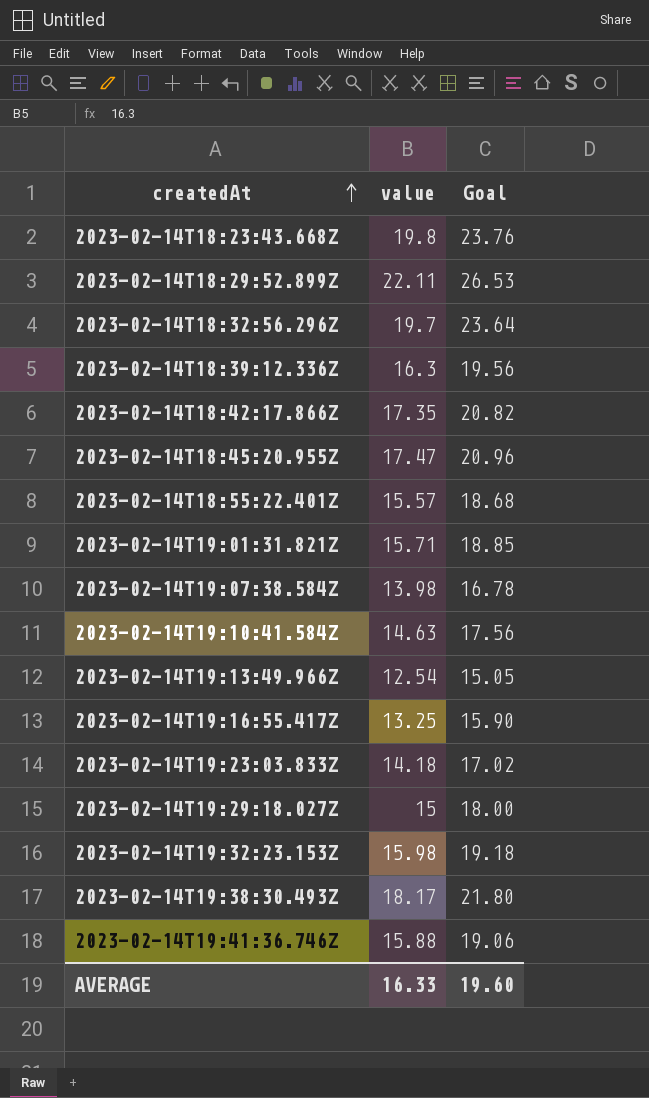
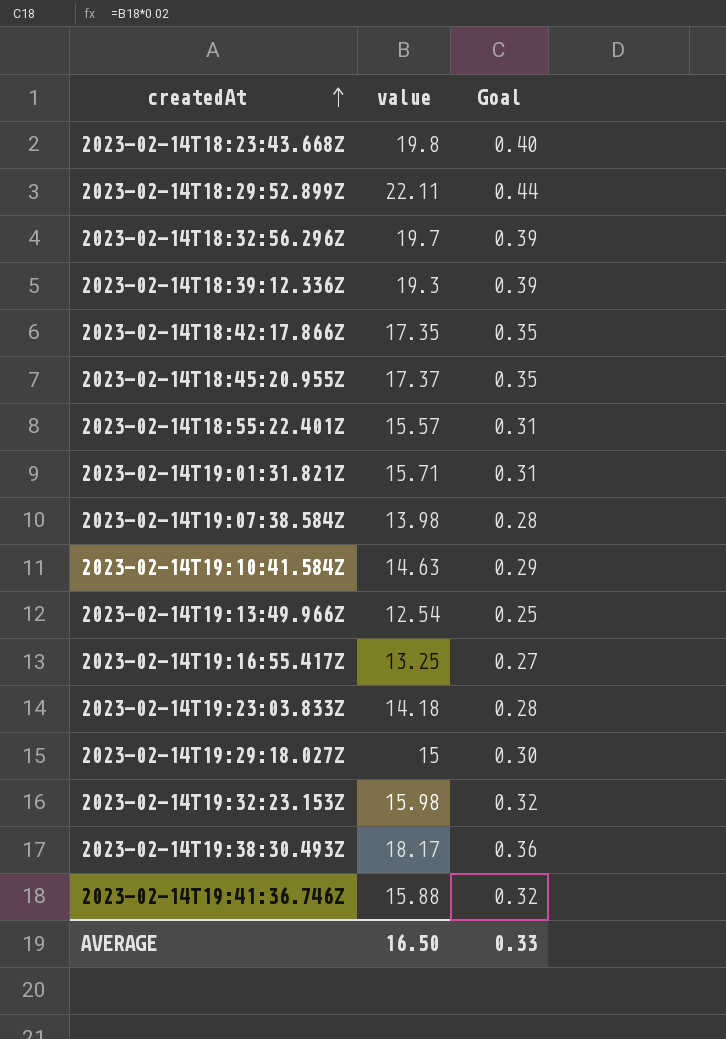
column Goal | formula: [value] * 1.2 -> [value] * 0.02
2023-02-14T18:39:12.336Z | value: 16.3 -> 19.3
2023-02-14T18:45:20.955Z | value: 17.47 -> 17.37
AVERAGE | value: 16.33 -> 16.50
AVERAGE | Goal: 19.60 -> 0.33

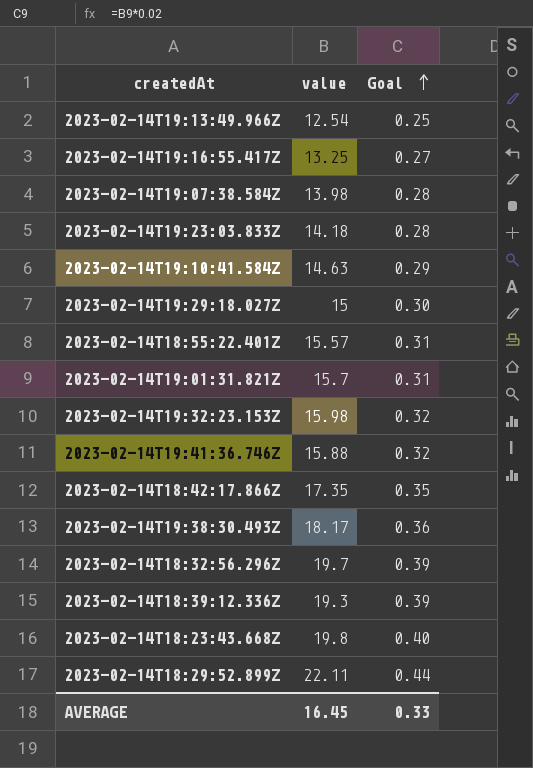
row order: createdAt ascending -> Goal ascending
row 2023-02-14T18:45:20.955Z: 17.37 | 0.35 -> none
2023-02-14T19:01:31.821Z | value: 15.71 -> 15.7
AVERAGE | value: 16.50 -> 16.45

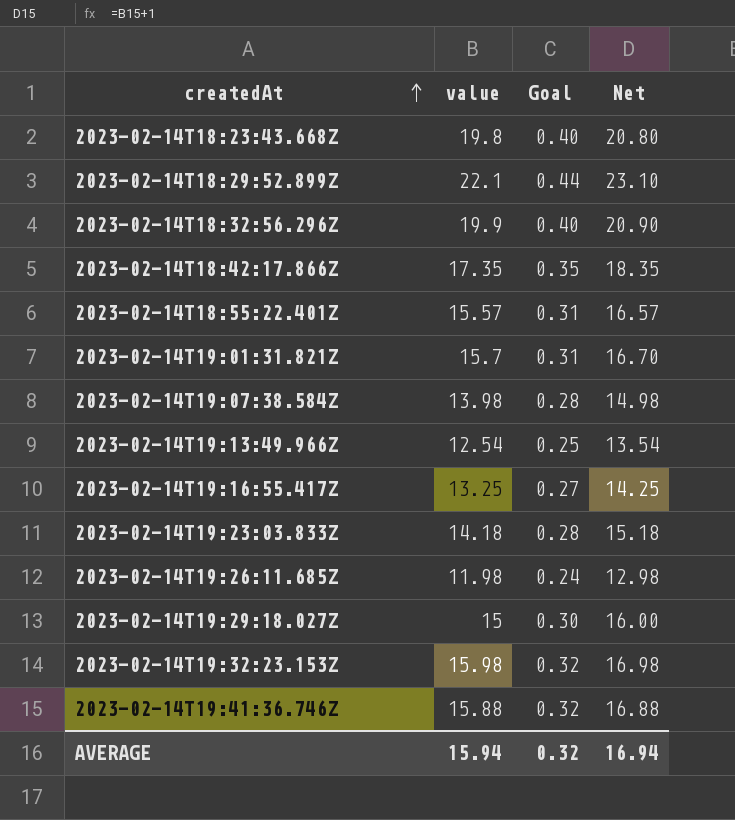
row order: Goal ascending -> createdAt ascending
column Net | formula: none -> [value] + 1
row 2023-02-14T19:10:41.584Z: 14.63 | 0.29 -> none
row 2023-02-14T19:38:30.493Z: 18.17 | 0.36 -> none
row 2023-02-14T18:39:12.336Z: 19.3 | 0.39 -> none
2023-02-14T18:29:52.899Z | value: 22.11 -> 22.1
2023-02-14T18:32:56.296Z | value: 19.7 -> 19.9
2023-02-14T18:32:56.296Z | Goal: 0.39 -> 0.40
row 2023-02-14T19:26:11.685Z: none -> 11.98 | 0.24 | 12.98
AVERAGE | value: 16.45 -> 15.94
AVERAGE | Goal: 0.33 -> 0.32

